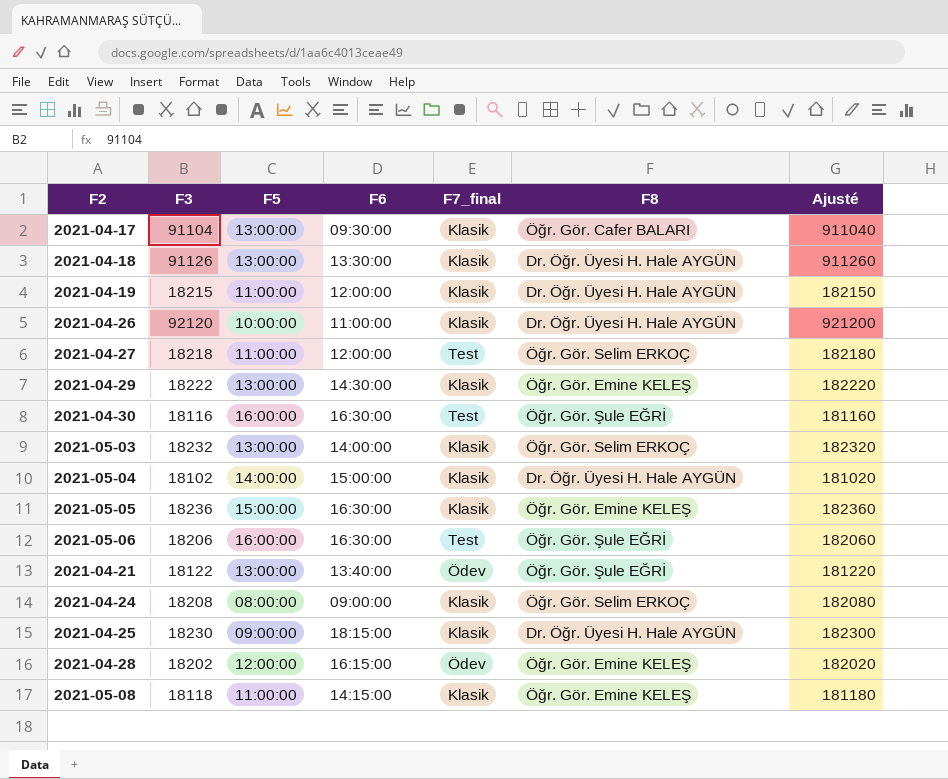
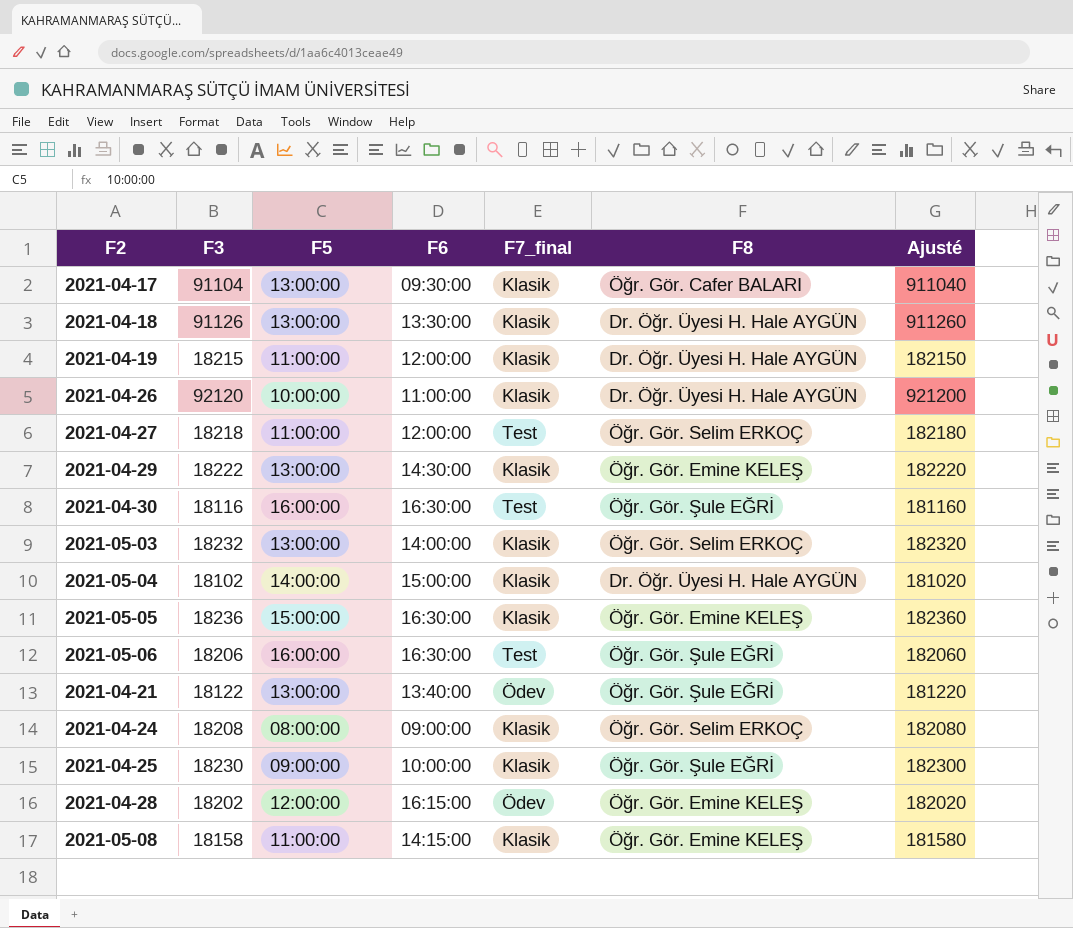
2021-04-25 | F6: 18:15:00 -> 10:00:00
2021-04-25 | F8: Dr. Öğr. Üyesi H. Hale AYGÜN -> Öğr. Gör. Şule EĞRİ
2021-05-08 | F3: 18118 -> 18158
2021-05-08 | Ajusté: 181180 -> 181580

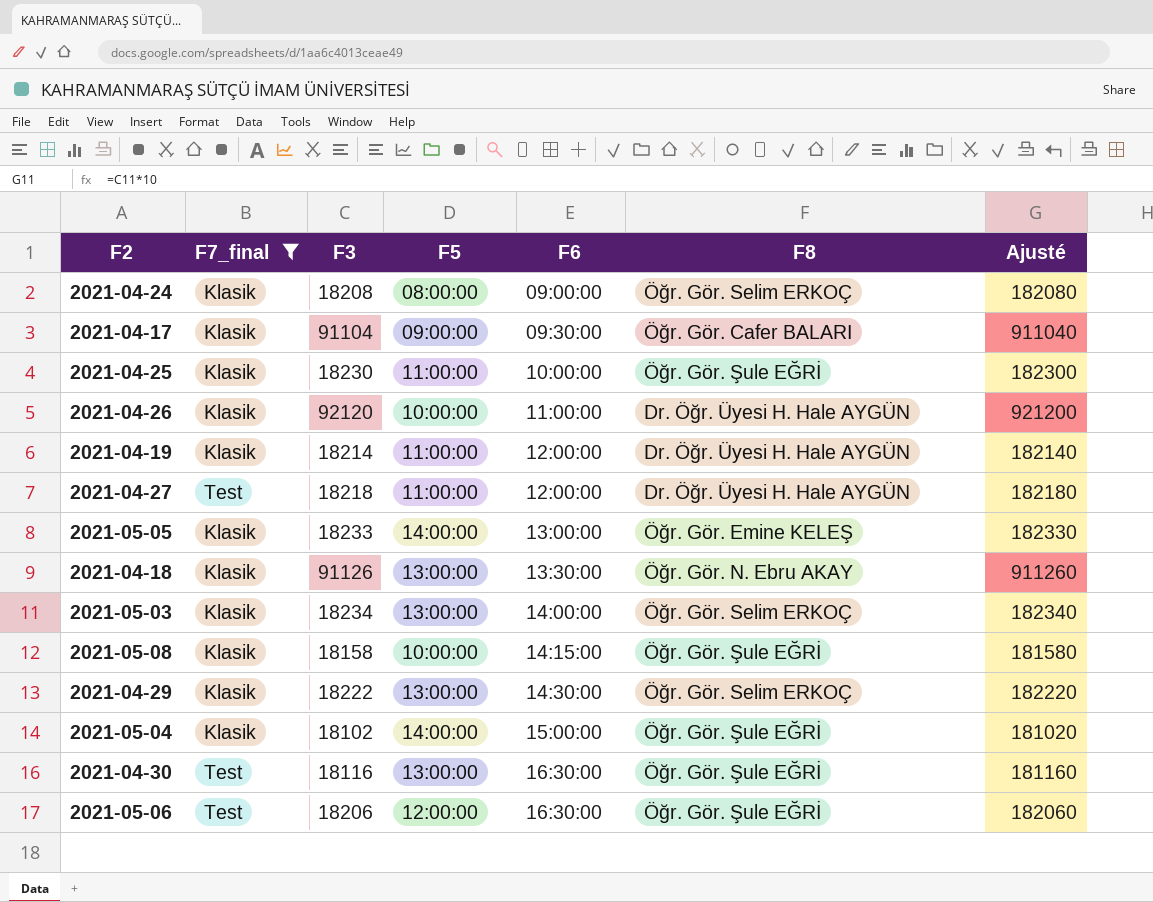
filter: none -> F7_final != Ödev
row order: none -> F6 ascending
column F7_final | position: 5 -> 2
2021-04-17 | F5: 13:00:00 -> 09:00:00
2021-04-25 | F5: 09:00:00 -> 11:00:00
2021-04-19 | F3: 18215 -> 18214
2021-04-19 | Ajusté: 182150 -> 182140
2021-04-27 | F8: Öğr. Gör. Selim ERKOÇ -> Dr. Öğr. Üyesi H. Hale AYGÜN
2021-05-05 | F3: 18236 -> 18233
2021-05-05 | F5: 15:00:00 -> 14:00:00
2021-05-05 | F6: 16:30:00 -> 13:00:00
2021-05-05 | Ajusté: 182360 -> 182330
2021-04-18 | F8: Dr. Öğr. Üyesi H. Hale AYGÜN -> Öğr. Gör. N. Ebru AKAY
2021-05-03 | F3: 18232 -> 18234
2021-05-03 | Ajusté: 182320 -> 182340
2021-05-08 | F5: 11:00:00 -> 10:00:00
2021-05-08 | F8: Öğr. Gör. Emine KELEŞ -> Öğr. Gör. Şule EĞRİ
2021-04-29 | F8: Öğr. Gör. Emine KELEŞ -> Öğr. Gör. Selim ERKOÇ
2021-05-04 | F8: Dr. Öğr. Üyesi H. Hale AYGÜN -> Öğr. Gör. Şule EĞRİ
2021-04-30 | F5: 16:00:00 -> 13:00:00
2021-05-06 | F5: 16:00:00 -> 12:00:00

